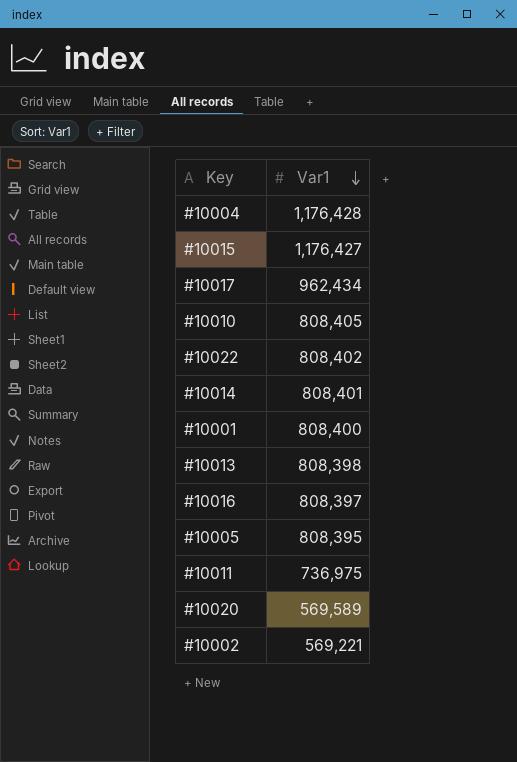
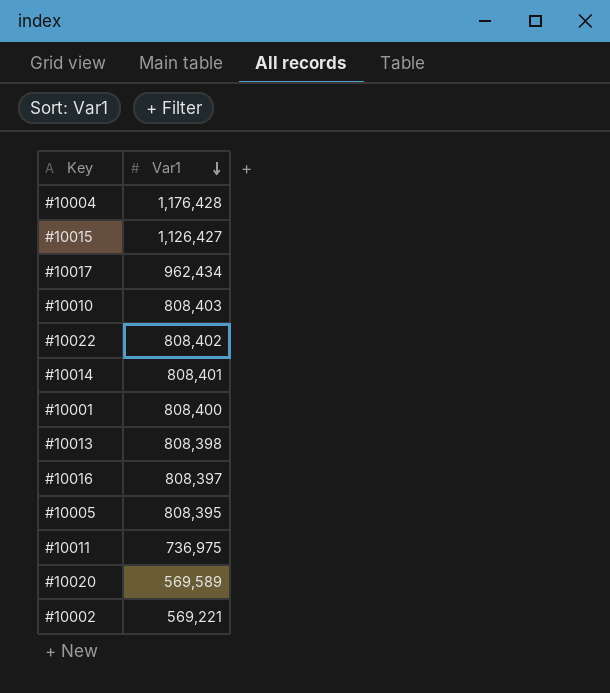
#10015 | Var1: 1,176,427 -> 1,126,427
#10010 | Var1: 808,405 -> 808,403

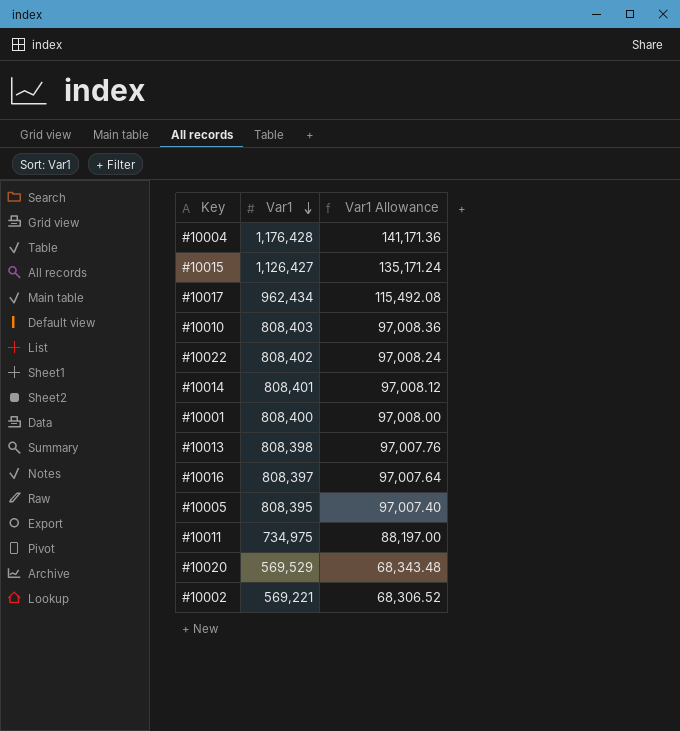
column Var1 Allowance | formula: none -> [Var1] * 0.12
#10011 | Var1: 736,975 -> 734,975
#10020 | Var1: 569,589 -> 569,529

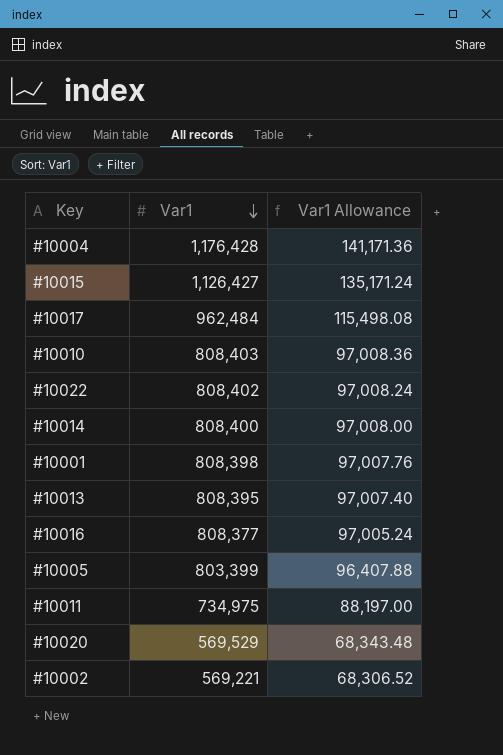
#10017 | Var1: 962,434 -> 962,484
#10017 | Var1 Allowance: 115,492.08 -> 115,498.08
#10014 | Var1: 808,401 -> 808,400
#10014 | Var1 Allowance: 97,008.12 -> 97,008.00
#10001 | Var1: 808,400 -> 808,398
#10001 | Var1 Allowance: 97,008.00 -> 97,007.76
#10013 | Var1: 808,398 -> 808,395
#10013 | Var1 Allowance: 97,007.76 -> 97,007.40
#10016 | Var1: 808,397 -> 808,377
#10016 | Var1 Allowance: 97,007.64 -> 97,005.24
#10005 | Var1: 808,395 -> 803,399
#10005 | Var1 Allowance: 97,007.40 -> 96,407.88

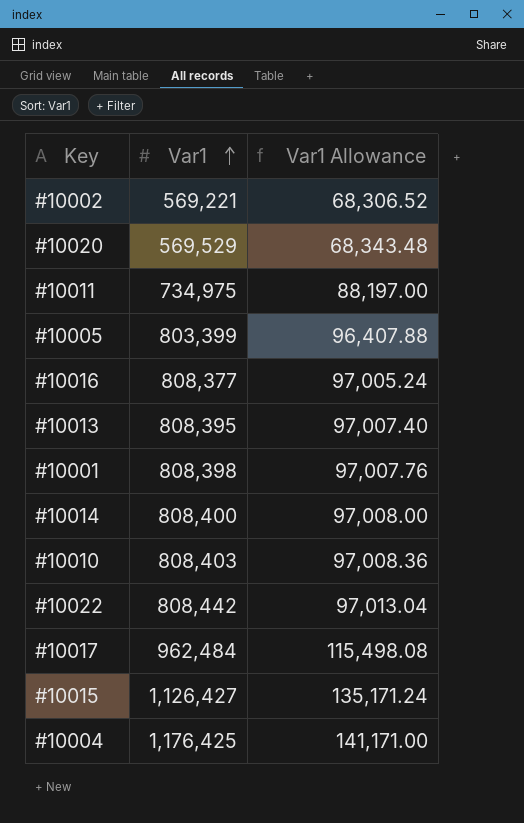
row order: Var1 descending -> Var1 ascending
#10022 | Var1: 808,402 -> 808,442
#10022 | Var1 Allowance: 97,008.24 -> 97,013.04
#10004 | Var1: 1,176,428 -> 1,176,425
#10004 | Var1 Allowance: 141,171.36 -> 141,171.00

